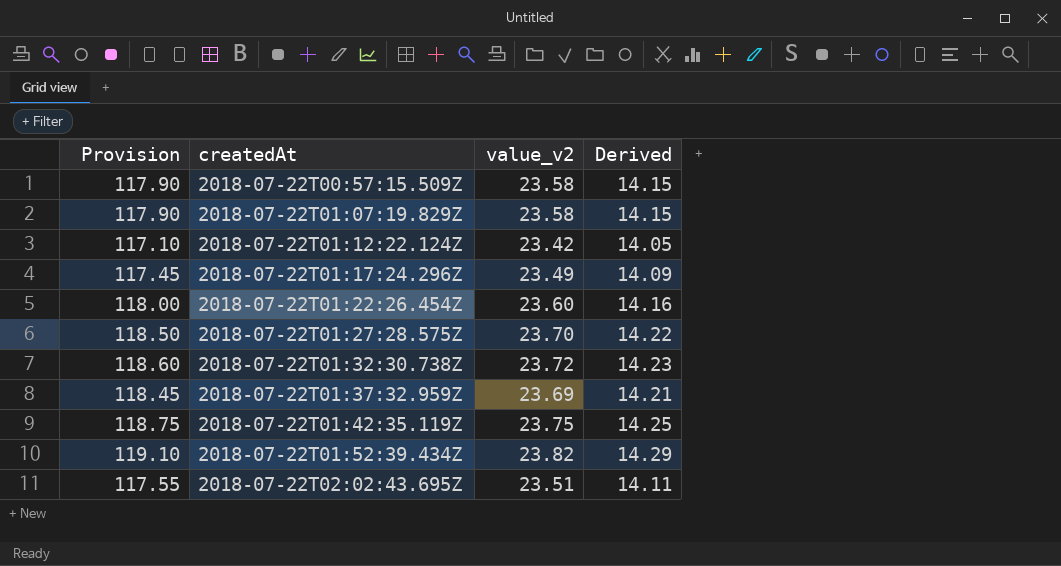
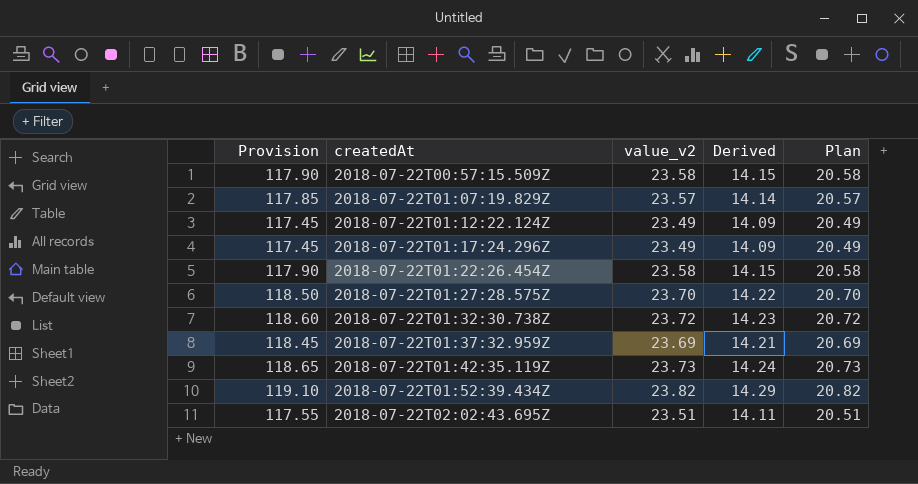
column Plan | formula: none -> [value_v2] - 3
2018-07-22T01:07:19.829Z | Provision: 117.90 -> 117.85
2018-07-22T01:07:19.829Z | value_v2: 23.58 -> 23.57
2018-07-22T01:07:19.829Z | Derived: 14.15 -> 14.14
2018-07-22T01:12:22.124Z | Provision: 117.10 -> 117.45
2018-07-22T01:12:22.124Z | value_v2: 23.42 -> 23.49
2018-07-22T01:12:22.124Z | Derived: 14.05 -> 14.09
2018-07-22T01:22:26.454Z | Provision: 118.00 -> 117.90
2018-07-22T01:22:26.454Z | value_v2: 23.60 -> 23.58
2018-07-22T01:22:26.454Z | Derived: 14.16 -> 14.15
2018-07-22T01:42:35.119Z | Provision: 118.75 -> 118.65
2018-07-22T01:42:35.119Z | value_v2: 23.75 -> 23.73
2018-07-22T01:42:35.119Z | Derived: 14.25 -> 14.24

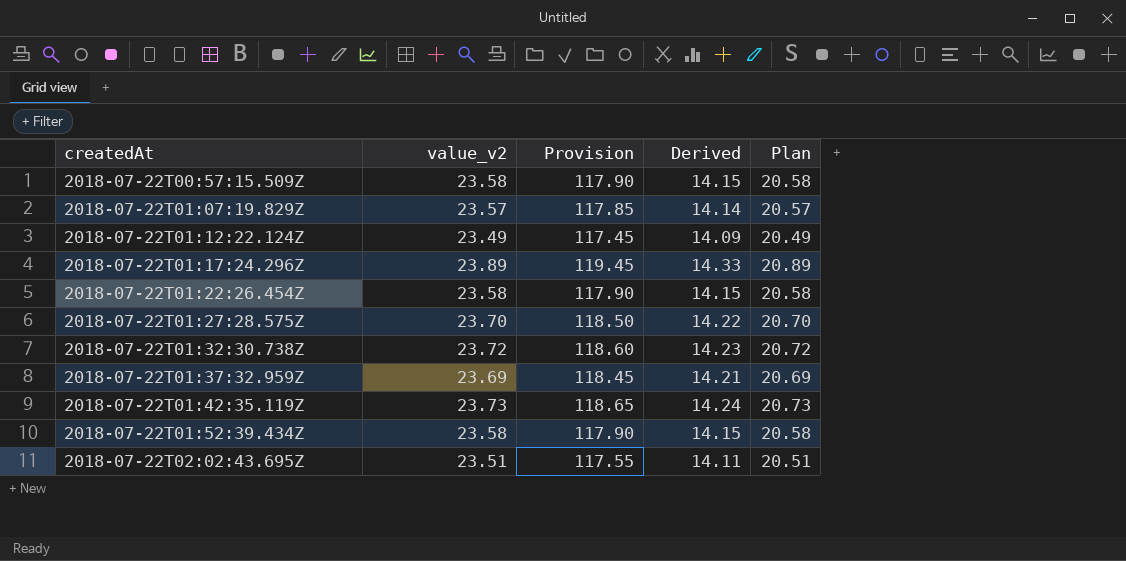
column Provision | position: 1 -> 3
2018-07-22T01:17:24.296Z | value_v2: 23.49 -> 23.89
2018-07-22T01:17:24.296Z | Provision: 117.45 -> 119.45
2018-07-22T01:17:24.296Z | Derived: 14.09 -> 14.33
2018-07-22T01:17:24.296Z | Plan: 20.49 -> 20.89
2018-07-22T01:52:39.434Z | value_v2: 23.82 -> 23.58
2018-07-22T01:52:39.434Z | Provision: 119.10 -> 117.90
2018-07-22T01:52:39.434Z | Derived: 14.29 -> 14.15
2018-07-22T01:52:39.434Z | Plan: 20.82 -> 20.58

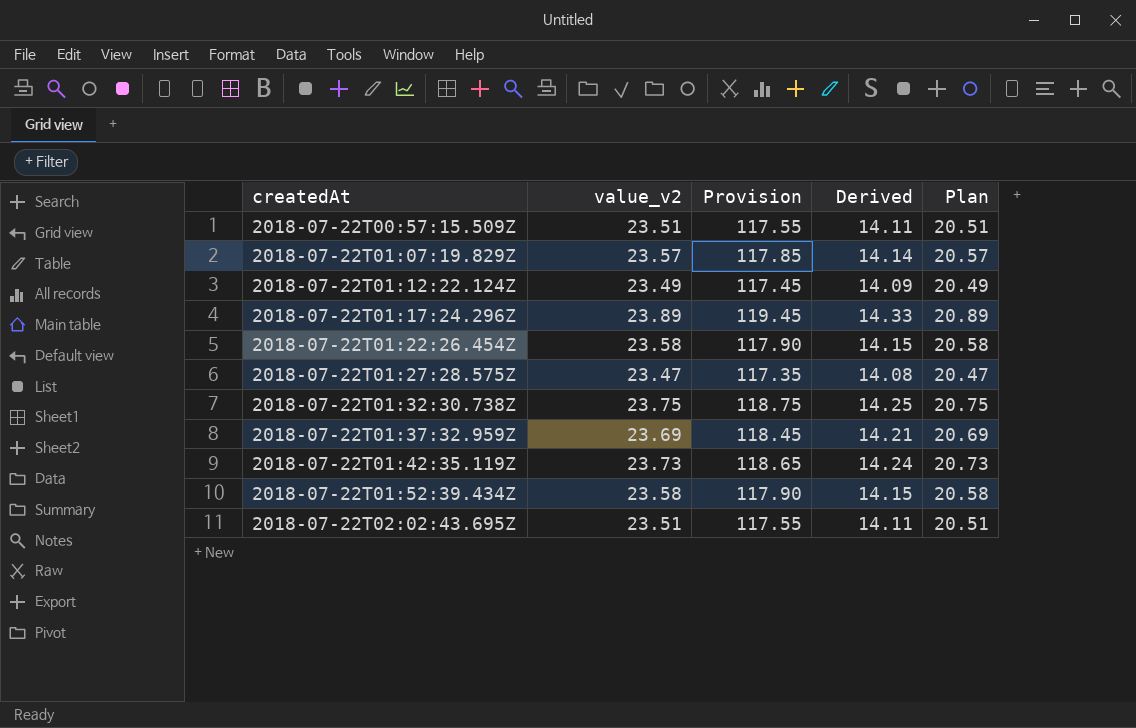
2018-07-22T00:57:15.509Z | value_v2: 23.58 -> 23.51
2018-07-22T00:57:15.509Z | Provision: 117.90 -> 117.55
2018-07-22T00:57:15.509Z | Derived: 14.15 -> 14.11
2018-07-22T00:57:15.509Z | Plan: 20.58 -> 20.51
2018-07-22T01:27:28.575Z | value_v2: 23.70 -> 23.47
2018-07-22T01:27:28.575Z | Provision: 118.50 -> 117.35
2018-07-22T01:27:28.575Z | Derived: 14.22 -> 14.08
2018-07-22T01:27:28.575Z | Plan: 20.70 -> 20.47
2018-07-22T01:32:30.738Z | value_v2: 23.72 -> 23.75
2018-07-22T01:32:30.738Z | Provision: 118.60 -> 118.75
2018-07-22T01:32:30.738Z | Derived: 14.23 -> 14.25
2018-07-22T01:32:30.738Z | Plan: 20.72 -> 20.75

